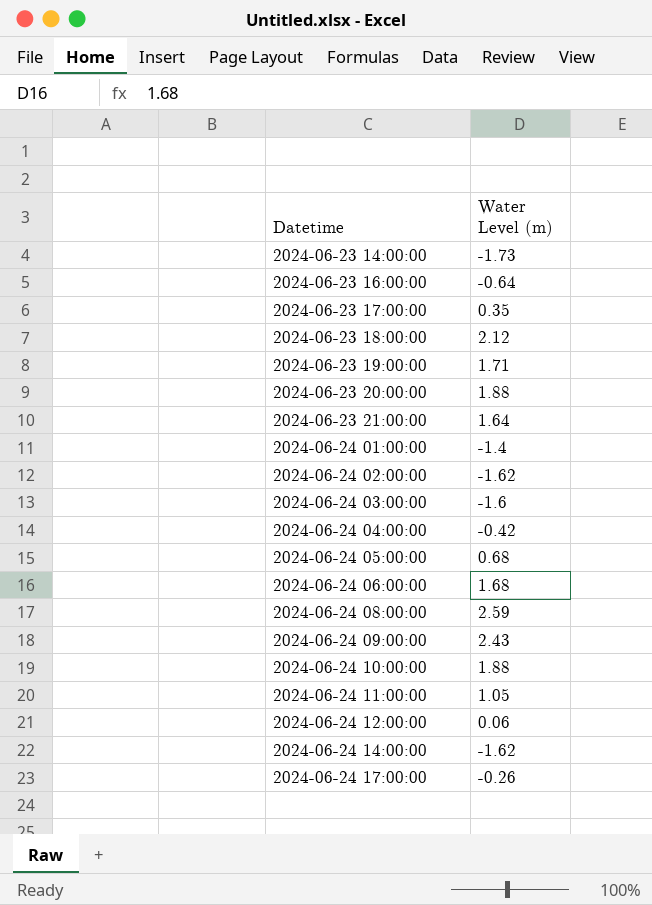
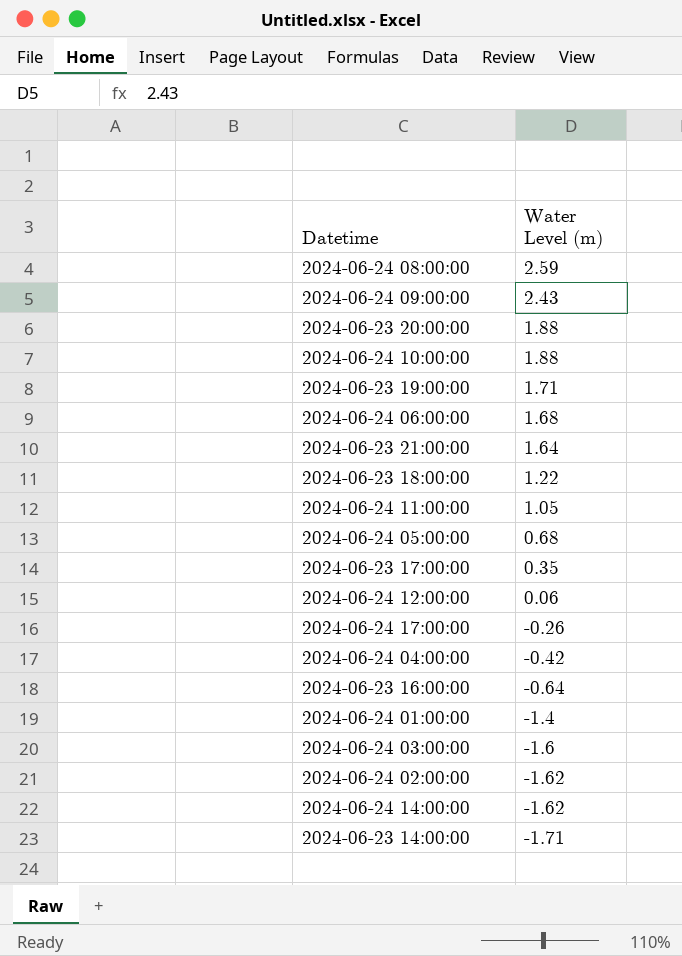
row order: Datetime ascending -> Water Level (m) descending
2024-06-23 18:00:00 | Water Level (m): 2.12 -> 1.22
2024-06-23 14:00:00 | Water Level (m): -1.73 -> -1.71

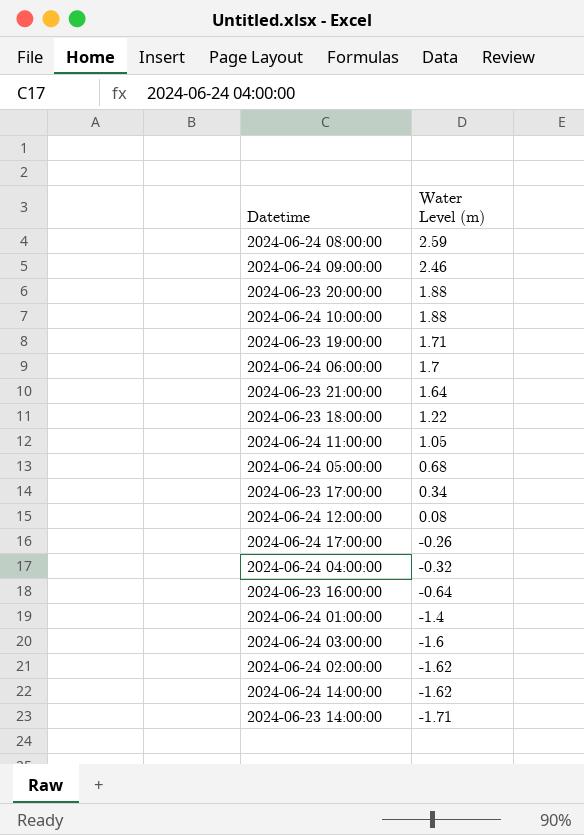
2024-06-24 09:00:00 | Water Level (m): 2.43 -> 2.46
2024-06-24 06:00:00 | Water Level (m): 1.68 -> 1.7
2024-06-23 17:00:00 | Water Level (m): 0.35 -> 0.34
2024-06-24 12:00:00 | Water Level (m): 0.06 -> 0.08
2024-06-24 04:00:00 | Water Level (m): -0.42 -> -0.32

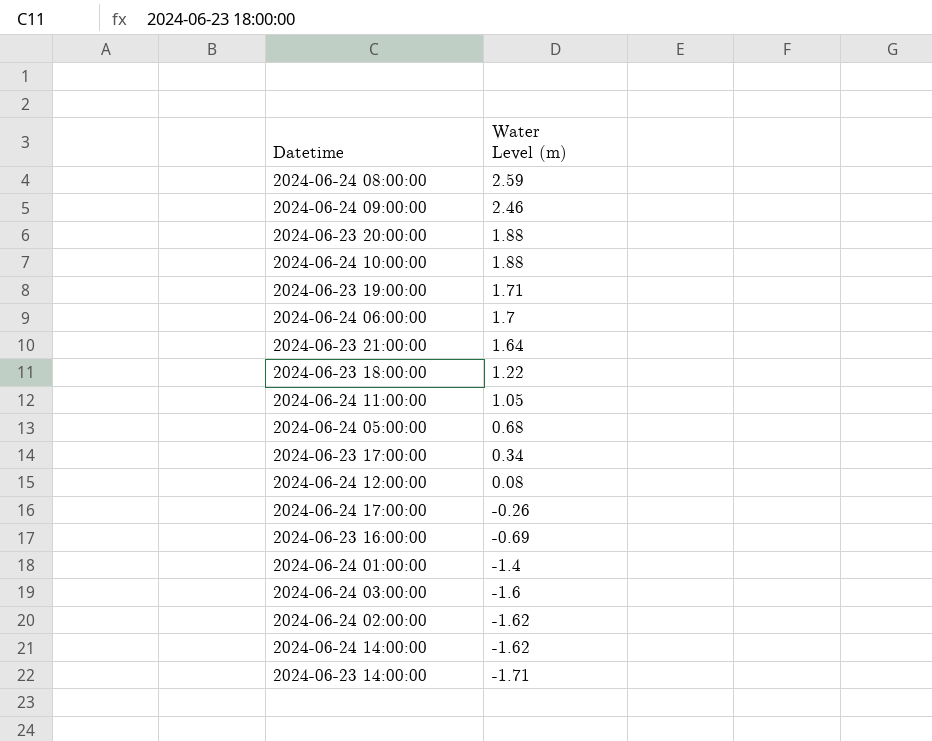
row 2024-06-24 04:00:00: -0.32 -> none
2024-06-23 16:00:00 | Water Level (m): -0.64 -> -0.69

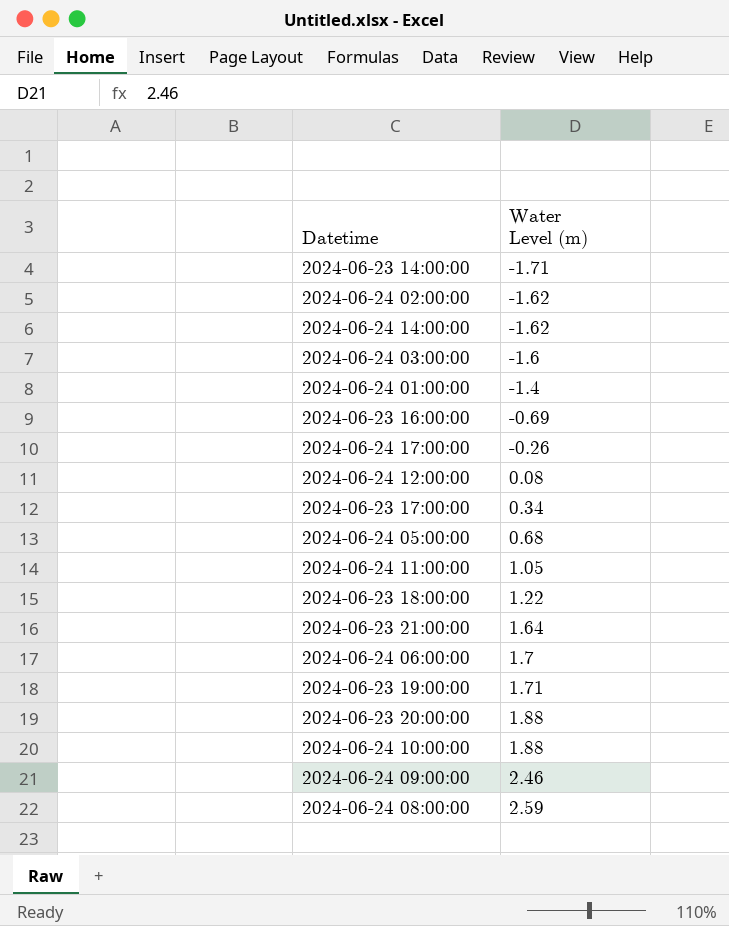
row order: Water Level (m) descending -> Water Level (m) ascending

